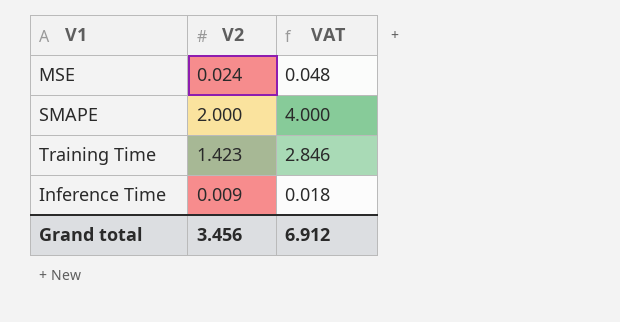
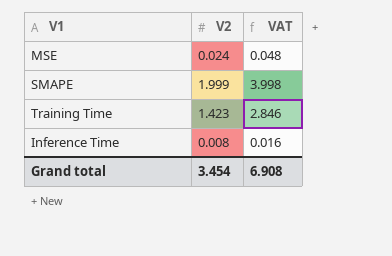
SMAPE | V2: 2.000 -> 1.999
SMAPE | VAT: 4.000 -> 3.998
Inference Time | V2: 0.009 -> 0.008
Inference Time | VAT: 0.018 -> 0.016
Grand total | V2: 3.456 -> 3.454
Grand total | VAT: 6.912 -> 6.908

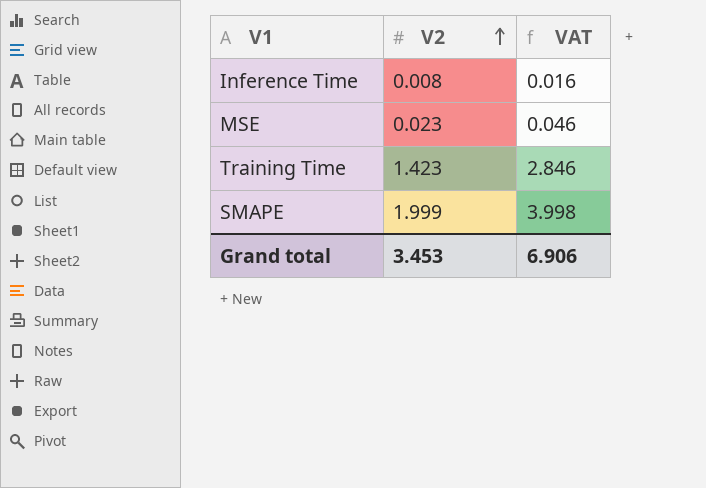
row order: none -> V2 ascending
MSE | V2: 0.024 -> 0.023
MSE | VAT: 0.048 -> 0.046
Grand total | V2: 3.454 -> 3.453
Grand total | VAT: 6.908 -> 6.906

